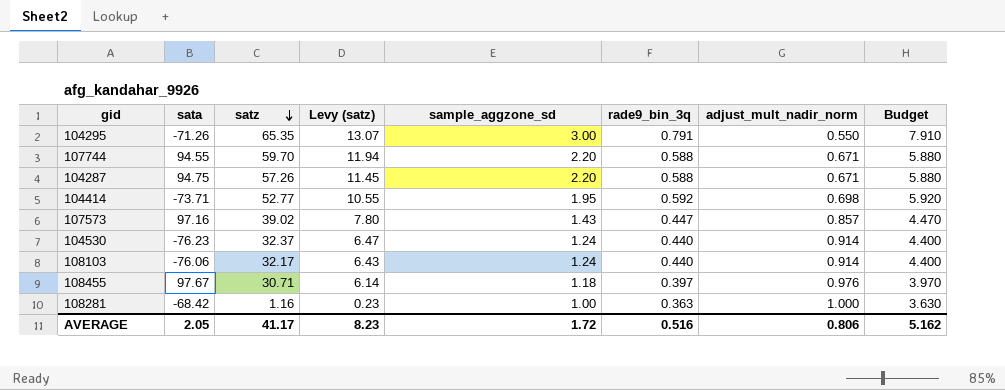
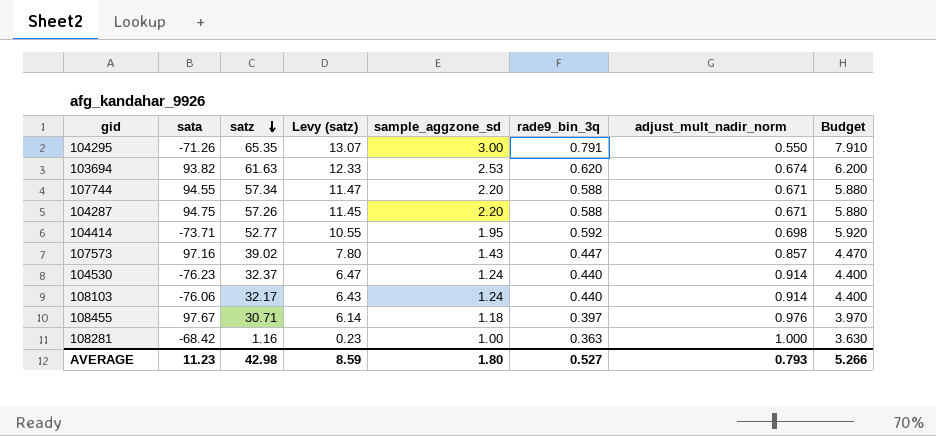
row 103694: none -> 93.82 | 61.63 | 12.33 | 2.53 | 0.620 | 0.674 | 6.200
107744 | satz: 59.70 -> 57.34
107744 | Levy (satz): 11.94 -> 11.47
AVERAGE | sata: 2.05 -> 11.23
AVERAGE | satz: 41.17 -> 42.98
AVERAGE | Levy (satz): 8.23 -> 8.59
AVERAGE | sample_aggzone_sd: 1.72 -> 1.80
AVERAGE | rade9_bin_3q: 0.516 -> 0.527
AVERAGE | adjust_mult_nadir_norm: 0.806 -> 0.793
AVERAGE | Budget: 5.162 -> 5.266

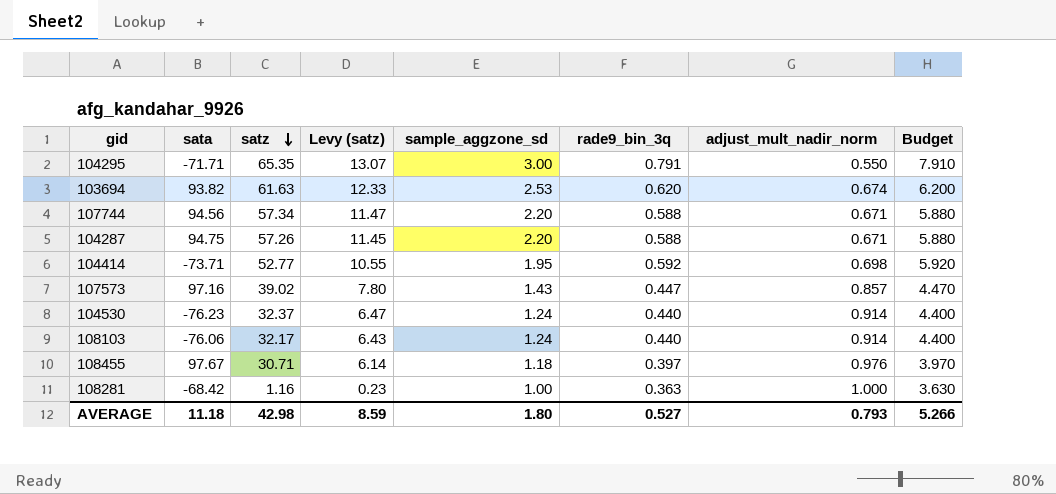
104295 | sata: -71.26 -> -71.71
107744 | sata: 94.55 -> 94.56
AVERAGE | sata: 11.23 -> 11.18

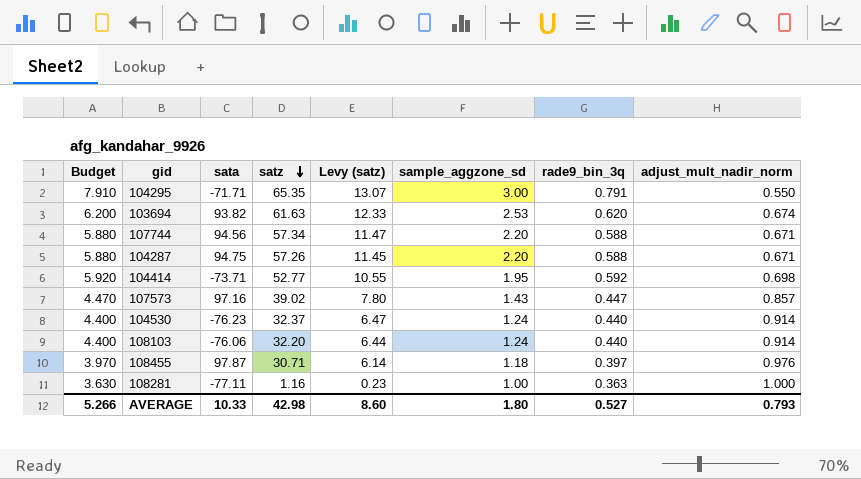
column Budget | position: 8 -> 1
108103 | satz: 32.17 -> 32.20
108103 | Levy (satz): 6.43 -> 6.44
108455 | sata: 97.67 -> 97.87
108281 | sata: -68.42 -> -77.11
AVERAGE | sata: 11.18 -> 10.33
AVERAGE | Levy (satz): 8.59 -> 8.60

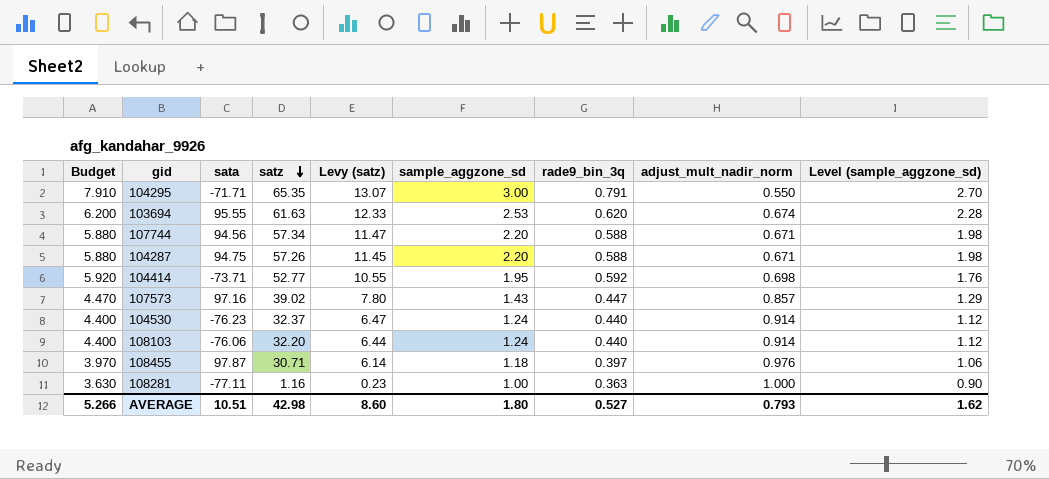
column Level (sample_aggzone_sd) | formula: none -> [sample_aggzone_sd] * 0.9
103694 | sata: 93.82 -> 95.55
AVERAGE | sata: 10.33 -> 10.51

